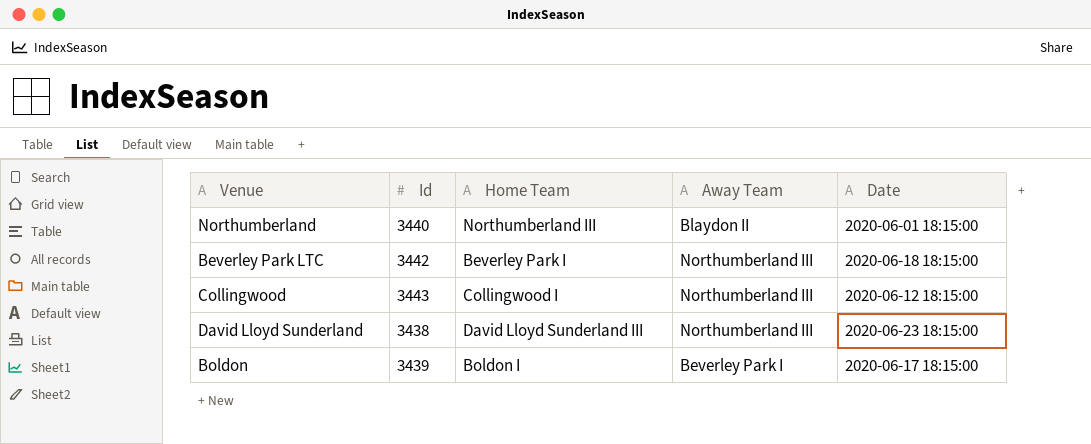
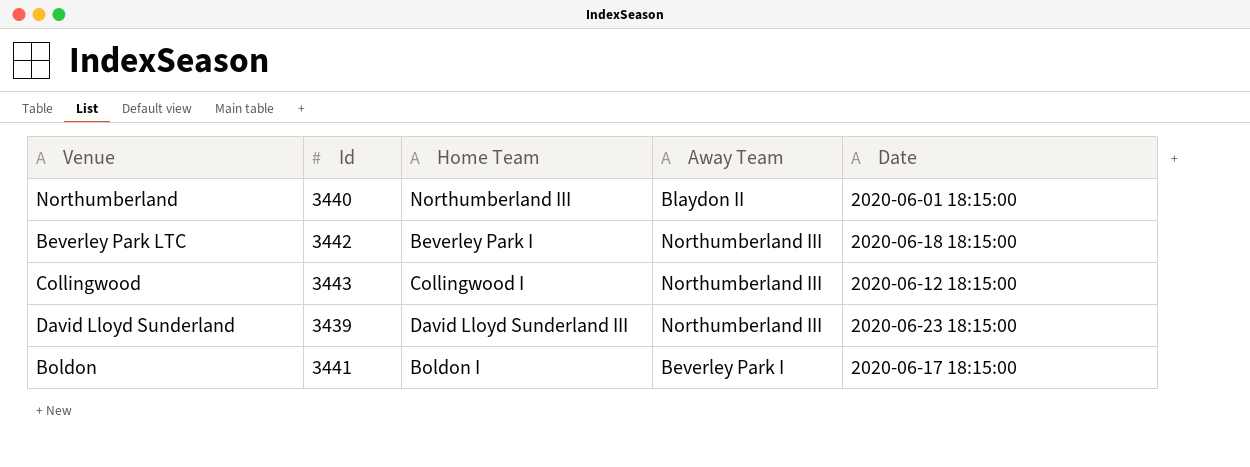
David Lloyd Sunderland | Id: 3438 -> 3439
Boldon | Id: 3439 -> 3441

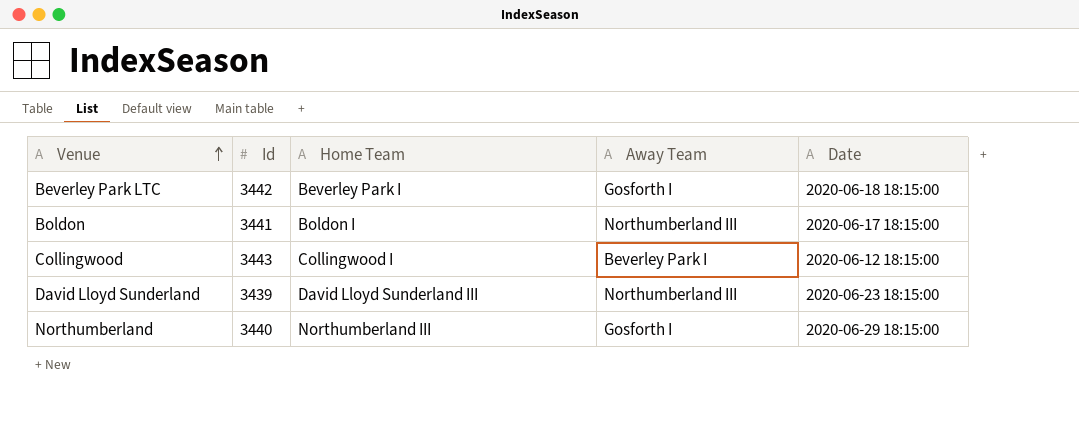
row order: none -> Venue ascending
Beverley Park LTC | Away Team: Northumberland III -> Gosforth I
Boldon | Away Team: Beverley Park I -> Northumberland III
Collingwood | Away Team: Northumberland III -> Beverley Park I
Northumberland | Away Team: Blaydon II -> Gosforth I
Northumberland | Date: 2020-06-01 18:15:00 -> 2020-06-29 18:15:00

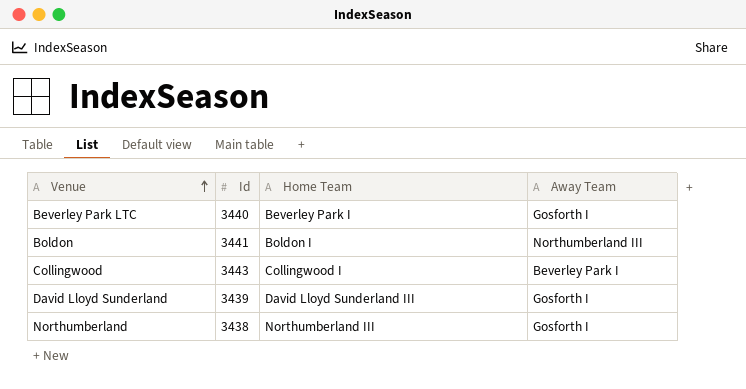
column Date | position: 5 -> none
Beverley Park LTC | Id: 3442 -> 3440
David Lloyd Sunderland | Away Team: Northumberland III -> Gosforth I
Northumberland | Id: 3440 -> 3438

